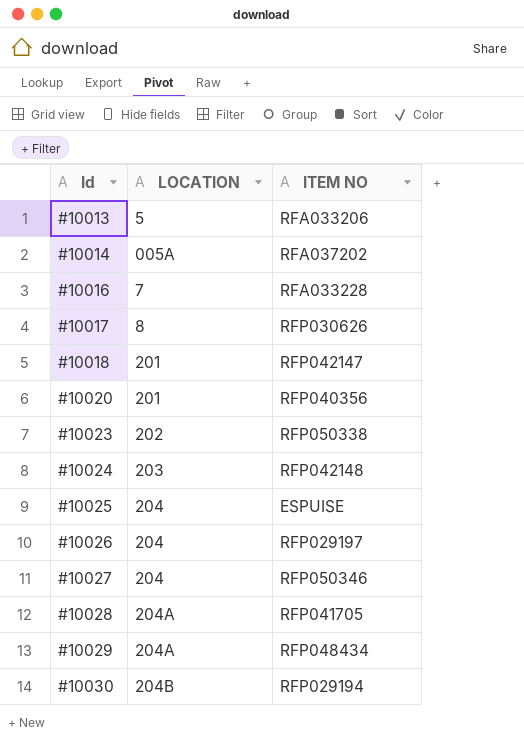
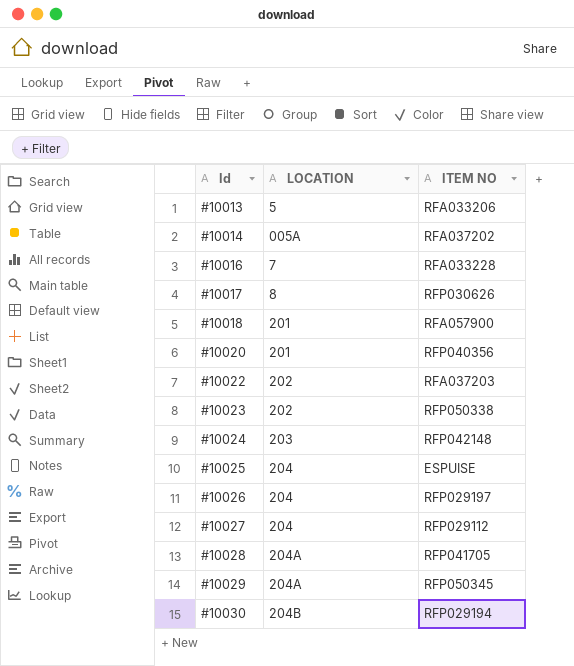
#10018 | ITEM NO: RFP042147 -> RFA057900
row #10022: none -> 202 | RFA037203
#10027 | ITEM NO: RFP050346 -> RFP029112
#10029 | ITEM NO: RFP048434 -> RFP050345

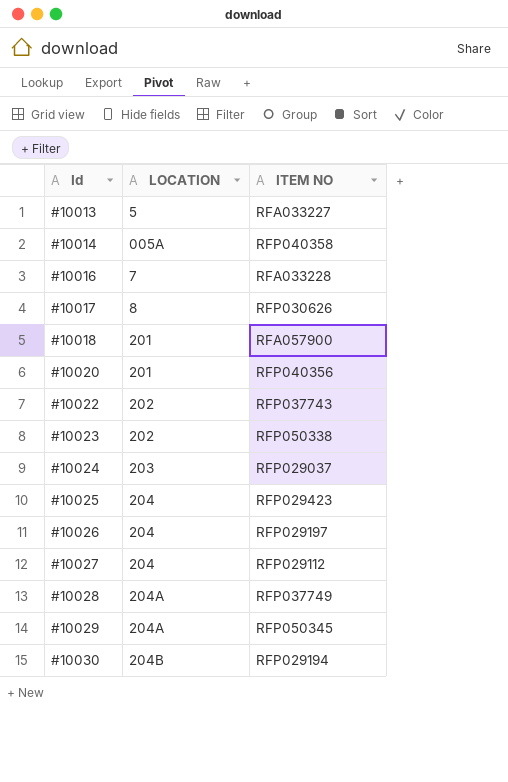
#10013 | ITEM NO: RFA033206 -> RFA033227
#10014 | ITEM NO: RFA037202 -> RFP040358
#10022 | ITEM NO: RFA037203 -> RFP037743
#10024 | ITEM NO: RFP042148 -> RFP029037
#10025 | ITEM NO: ESPUISE -> RFP029423
#10028 | ITEM NO: RFP041705 -> RFP037749

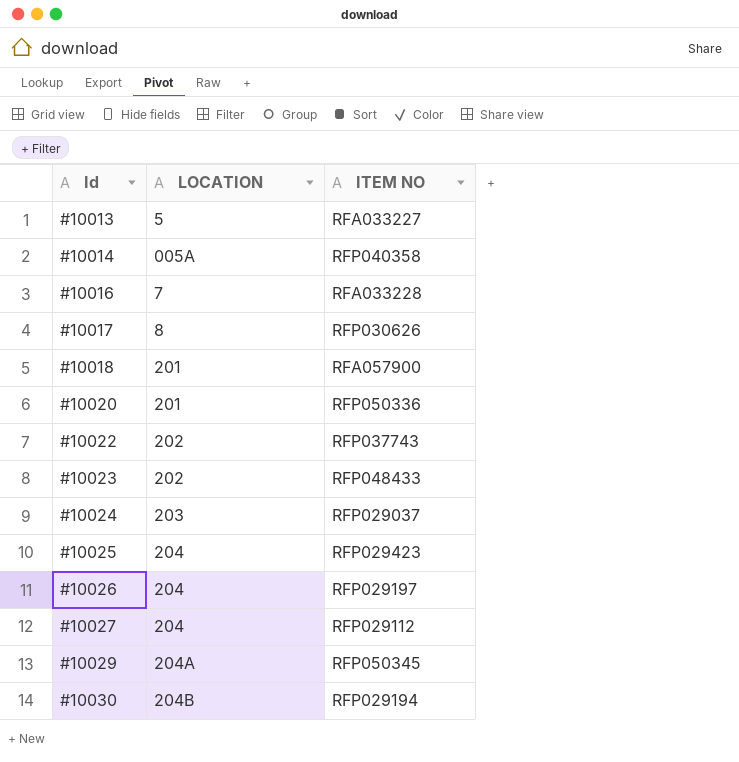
row #10028: 204A | RFP037749 -> none
#10020 | ITEM NO: RFP040356 -> RFP050336
#10023 | ITEM NO: RFP050338 -> RFP048433

